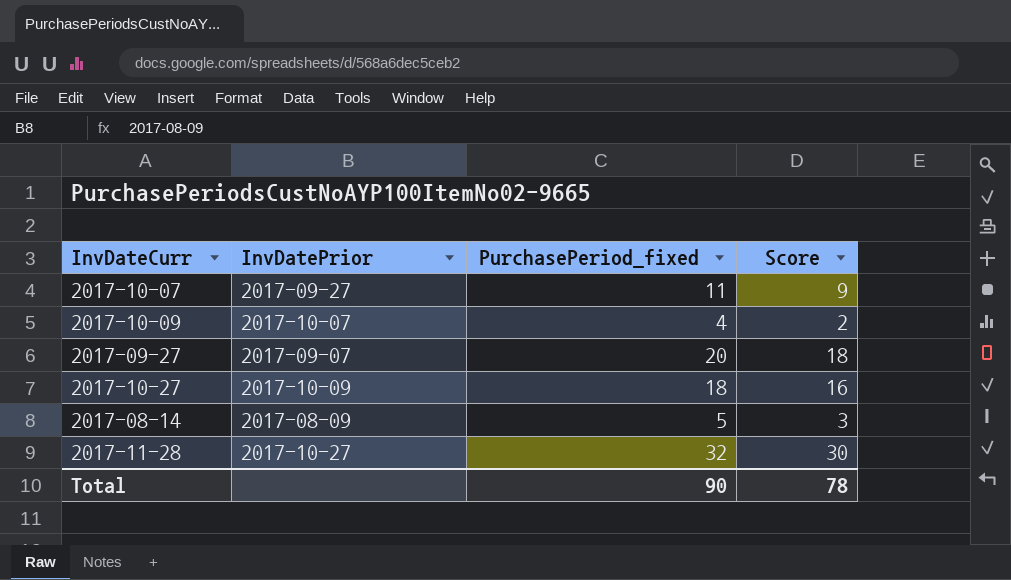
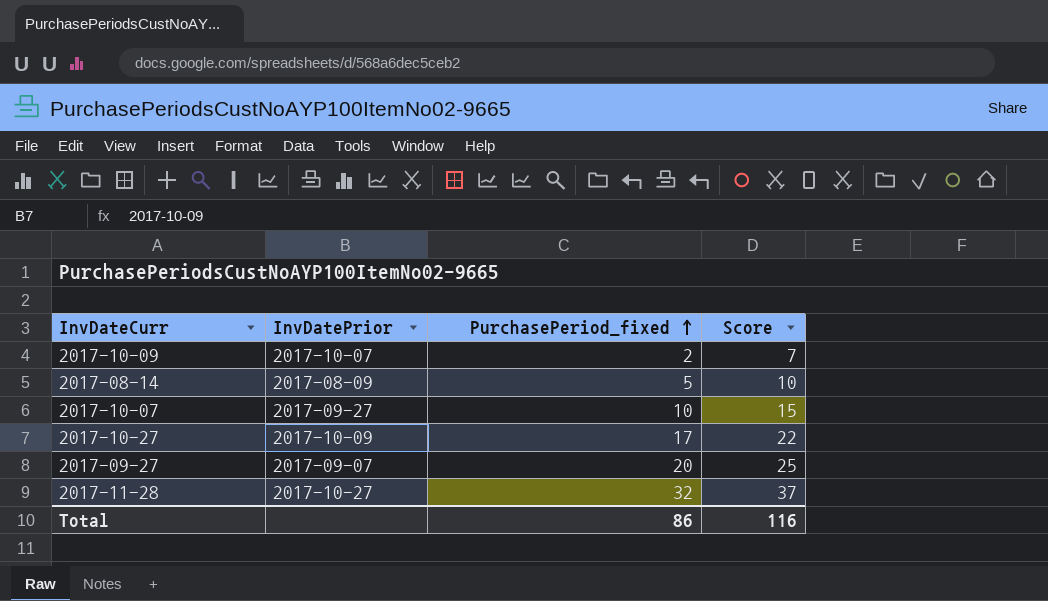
row order: none -> PurchasePeriod_fixed ascending
column Score | formula: [PurchasePeriod_fixed] - 2 -> [PurchasePeriod_fixed] + 5
2017-10-09 | PurchasePeriod_fixed: 4 -> 2
2017-10-07 | PurchasePeriod_fixed: 11 -> 10
2017-10-27 | PurchasePeriod_fixed: 18 -> 17
Total | PurchasePeriod_fixed: 90 -> 86
Total | Score: 78 -> 116

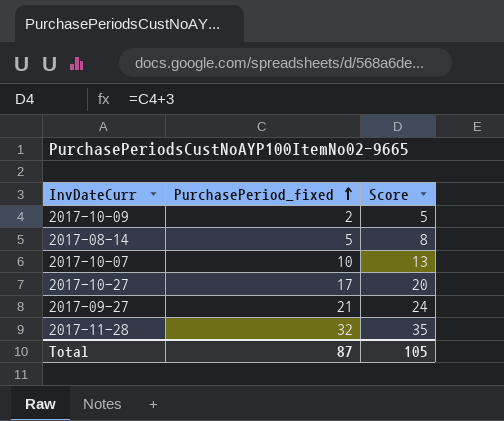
column InvDatePrior | position: 2 -> none
column Score | formula: [PurchasePeriod_fixed] + 5 -> [PurchasePeriod_fixed] + 3
2017-09-27 | PurchasePeriod_fixed: 20 -> 21
Total | PurchasePeriod_fixed: 86 -> 87
Total | Score: 116 -> 105

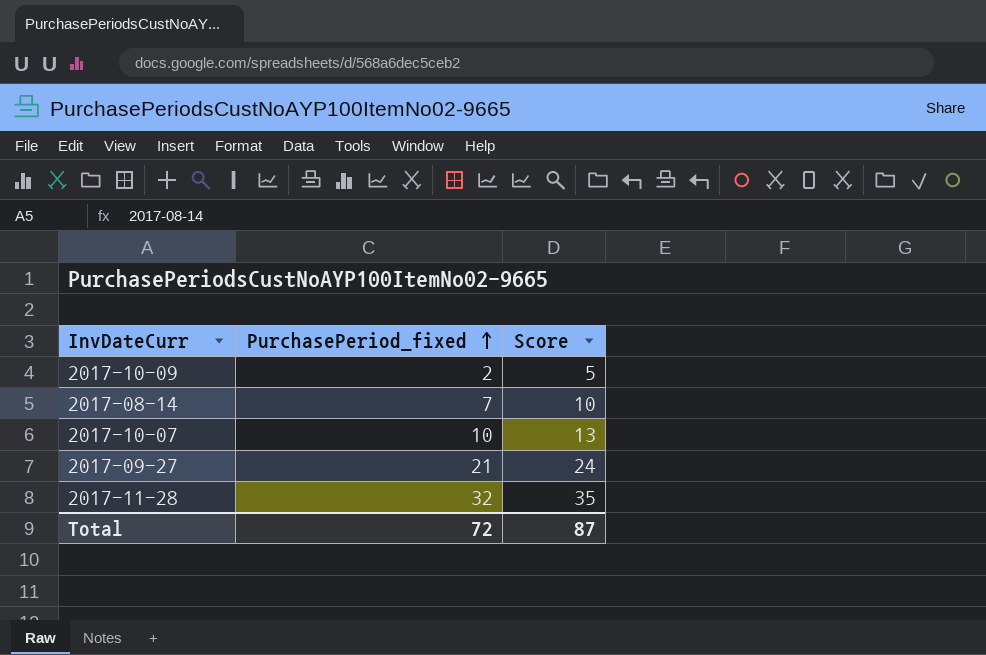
row 2017-10-27: 17 | 20 -> none
2017-08-14 | PurchasePeriod_fixed: 5 -> 7
2017-08-14 | Score: 8 -> 10
Total | PurchasePeriod_fixed: 87 -> 72
Total | Score: 105 -> 87

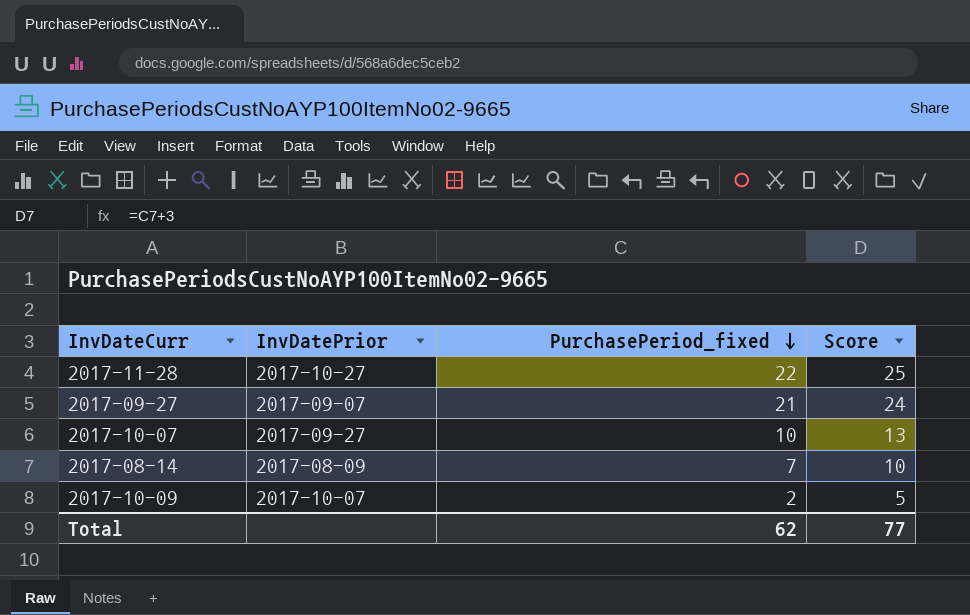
row order: PurchasePeriod_fixed ascending -> PurchasePeriod_fixed descending
column InvDatePrior | position: none -> 2
2017-11-28 | PurchasePeriod_fixed: 32 -> 22
2017-11-28 | Score: 35 -> 25
Total | PurchasePeriod_fixed: 72 -> 62
Total | Score: 87 -> 77

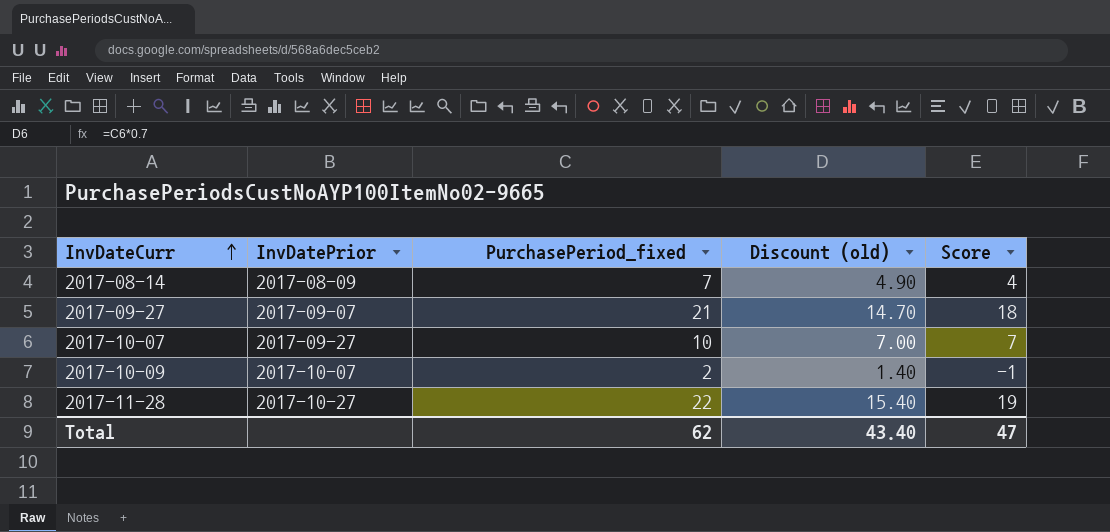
row order: PurchasePeriod_fixed descending -> InvDateCurr ascending
column Discount (old) | formula: none -> [PurchasePeriod_fixed] * 0.7
column Score | formula: [PurchasePeriod_fixed] + 3 -> [PurchasePeriod_fixed] - 3
Total | Score: 77 -> 47

